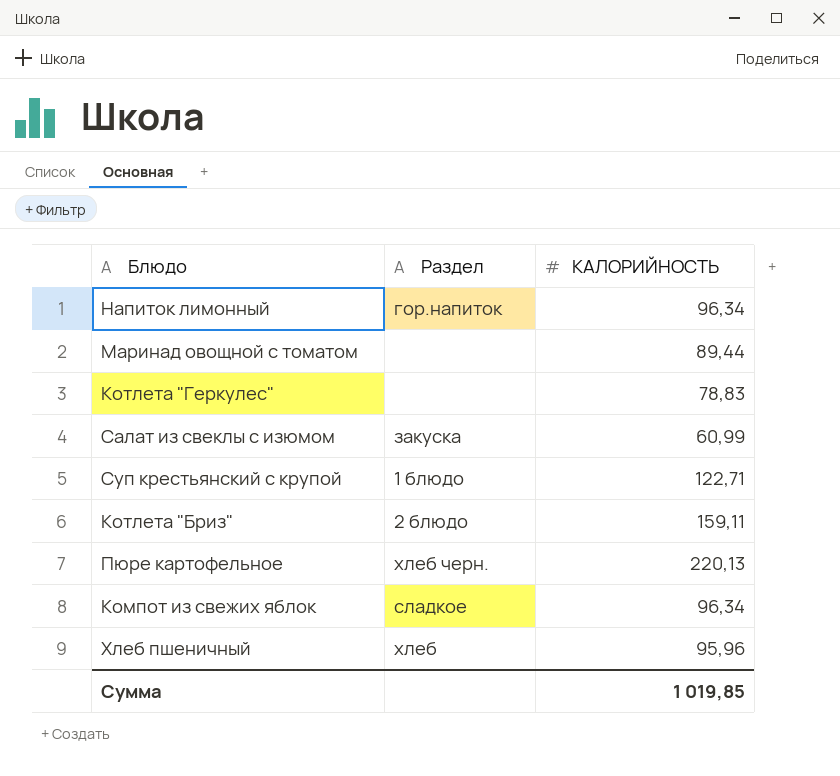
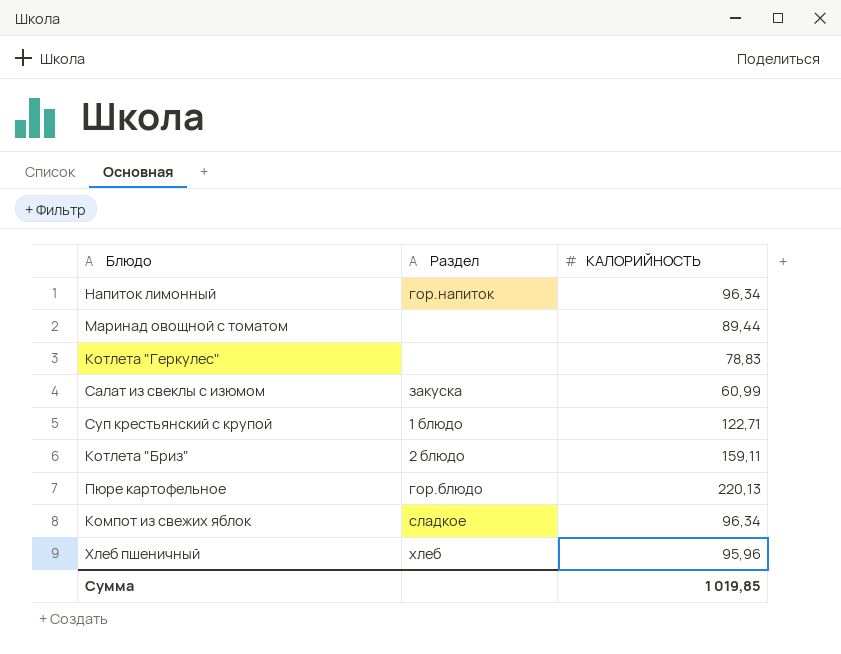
Пюре картофельное | Раздел: хлеб черн. -> гор.блюдо

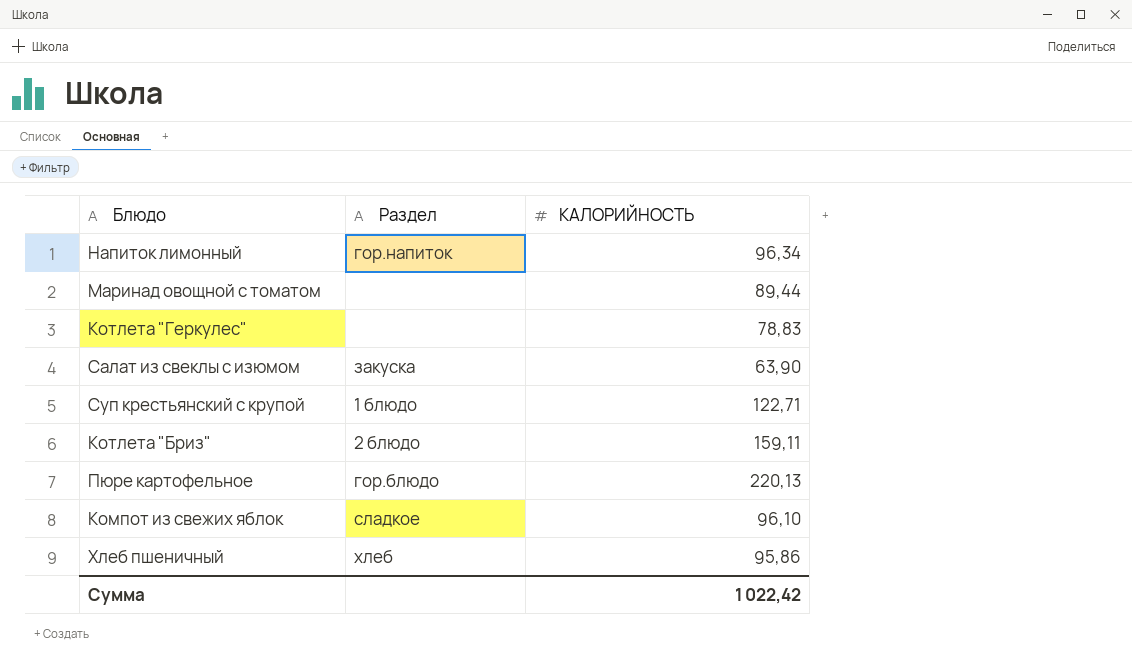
Салат из свеклы с изюмом | КАЛОРИЙНОСТЬ: 60,99 -> 63,90
Компот из свежих яблок | КАЛОРИЙНОСТЬ: 96,34 -> 96,10
Хлеб пшеничный | КАЛОРИЙНОСТЬ: 95,96 -> 95,86
Сумма | КАЛОРИЙНОСТЬ: 1 019,85 -> 1 022,42

